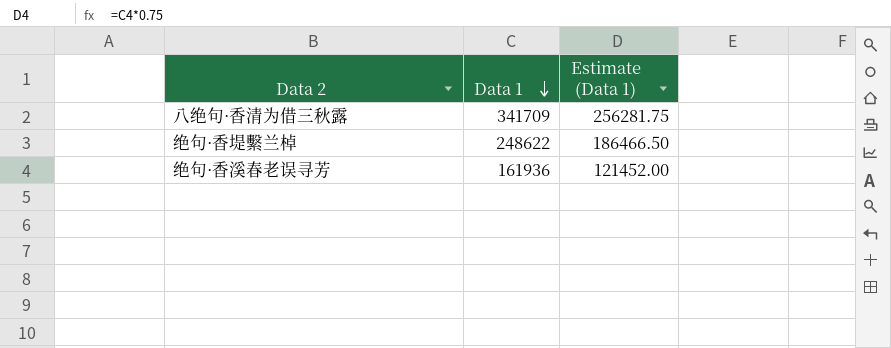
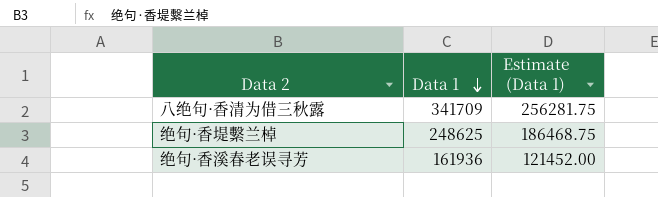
绝句·香堤繫兰棹 | Data 1: 248622 -> 248625
绝句·香堤繫兰棹 | Estimate (Data 1): 186466.50 -> 186468.75

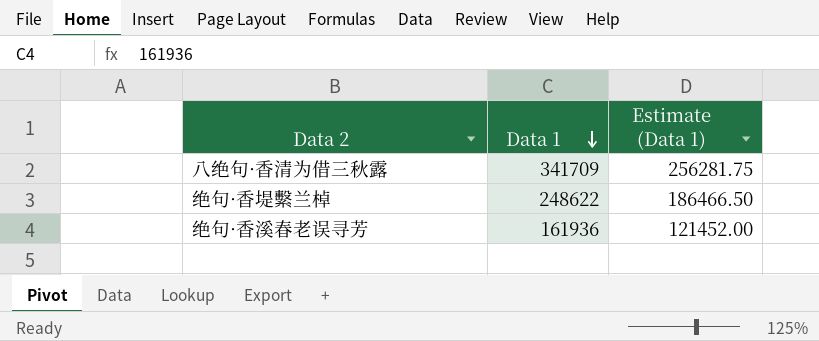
绝句·香堤繫兰棹 | Data 1: 248625 -> 248622
绝句·香堤繫兰棹 | Estimate (Data 1): 186468.75 -> 186466.50

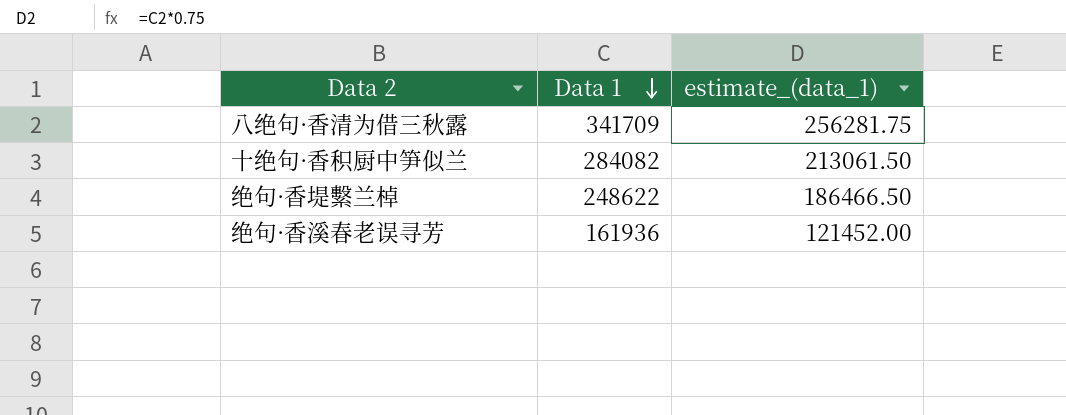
column name: Estimate (Data 1) -> estimate_(data_1)
row 十绝句·香积厨中笋似兰: none -> 284082 | 213061.50

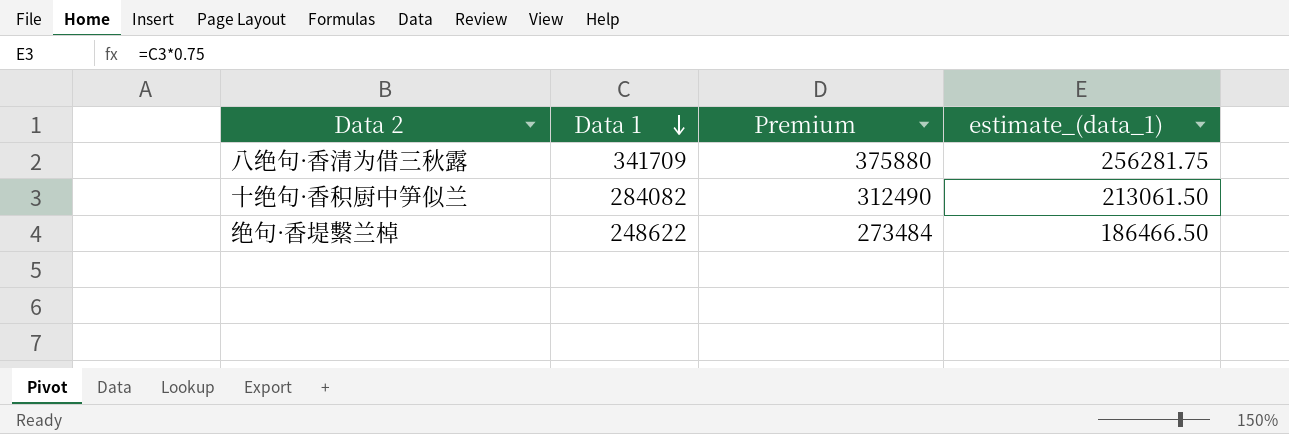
column Premium | formula: none -> [Data 1] * 1.1
row 绝句·香溪春老误寻芳: 161936 | 121452.00 -> none

